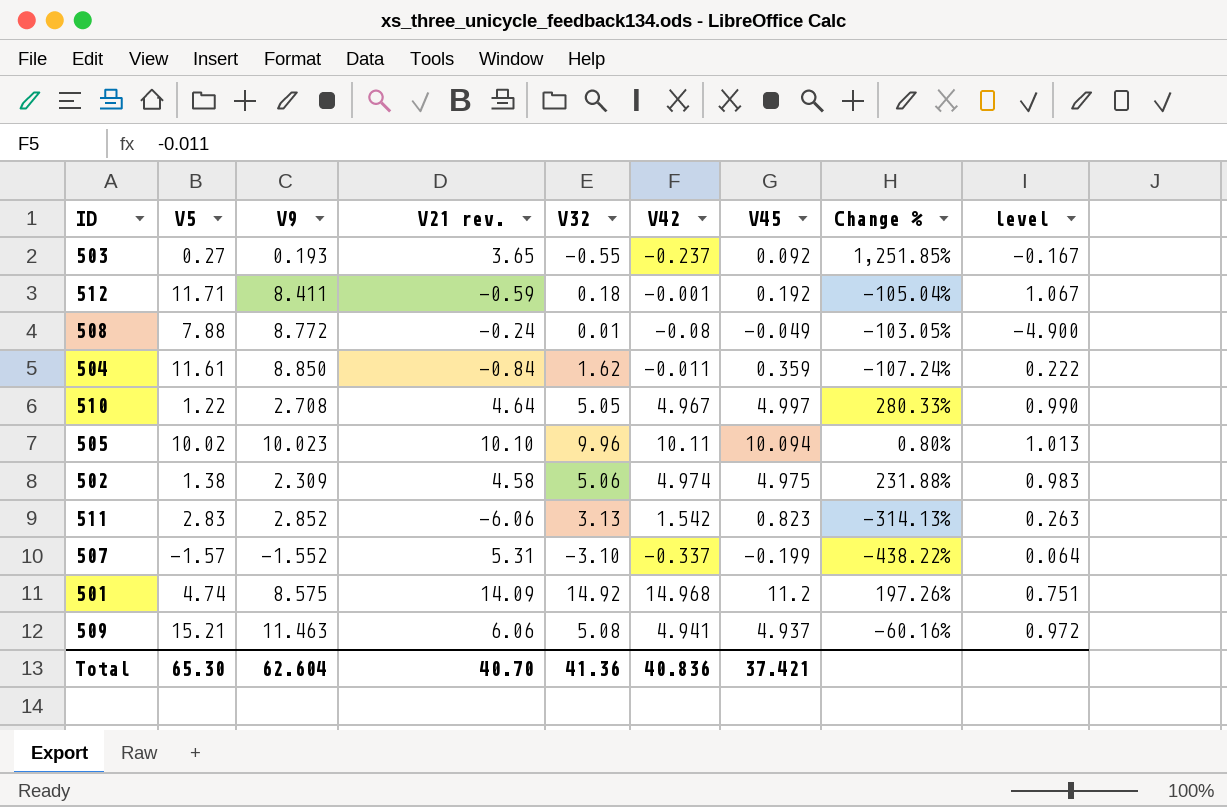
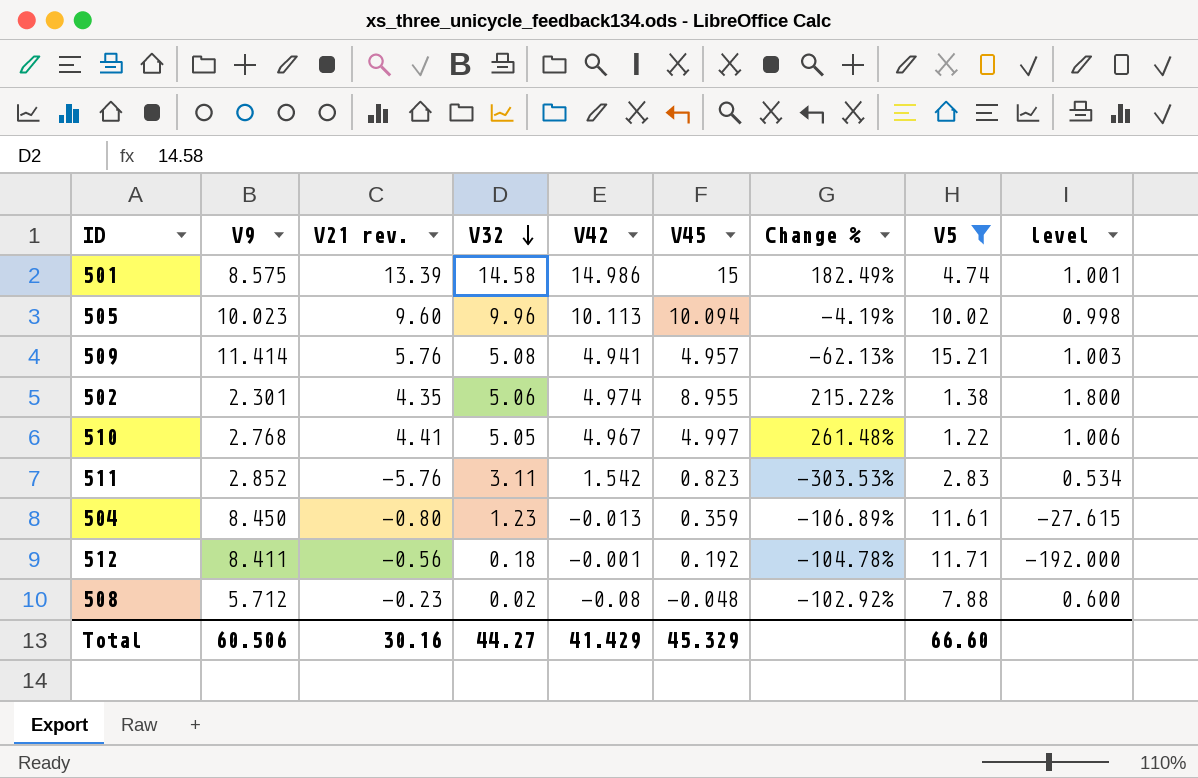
filter: none -> V5 >= 1.22
row order: none -> V32 descending
column V5 | position: 2 -> 8
column level | formula: [V45] / [V32] -> [V45] / [V42]
501 | V21 rev.: 14.09 -> 13.39
501 | V32: 14.92 -> 14.58
501 | V42: 14.968 -> 14.986
501 | V45: 11.2 -> 15
501 | Change %: 197.26% -> 182.49%
505 | V21 rev.: 10.10 -> 9.60
505 | V42: 10.11 -> 10.113
505 | Change %: 0.80% -> -4.19%
509 | V9: 11.463 -> 11.414
509 | V21 rev.: 6.06 -> 5.76
509 | V45: 4.937 -> 4.957
509 | Change %: -60.16% -> -62.13%
502 | V9: 2.309 -> 2.301
502 | V21 rev.: 4.58 -> 4.35
502 | V45: 4.975 -> 8.955
502 | Change %: 231.88% -> 215.22%
510 | V9: 2.708 -> 2.768
510 | V21 rev.: 4.64 -> 4.41
510 | Change %: 280.33% -> 261.48%
511 | V21 rev.: -6.06 -> -5.76
511 | V32: 3.13 -> 3.11
511 | Change %: -314.13% -> -303.53%
504 | V9: 8.850 -> 8.450
504 | V21 rev.: -0.84 -> -0.80
504 | V32: 1.62 -> 1.23
504 | V42: -0.011 -> -0.013
504 | Change %: -107.24% -> -106.89%
512 | V21 rev.: -0.59 -> -0.56
512 | Change %: -105.04% -> -104.78%
508 | V9: 8.772 -> 5.712
508 | V21 rev.: -0.24 -> -0.23
508 | V32: 0.01 -> 0.02
508 | V45: -0.049 -> -0.048
508 | Change %: -103.05% -> -102.92%
Total | V9: 62.604 -> 60.506
Total | V21 rev.: 40.70 -> 30.16
Total | V32: 41.36 -> 44.27
Total | V42: 40.836 -> 41.429
Total | V45: 37.421 -> 45.329
Total | V5: 65.30 -> 66.60

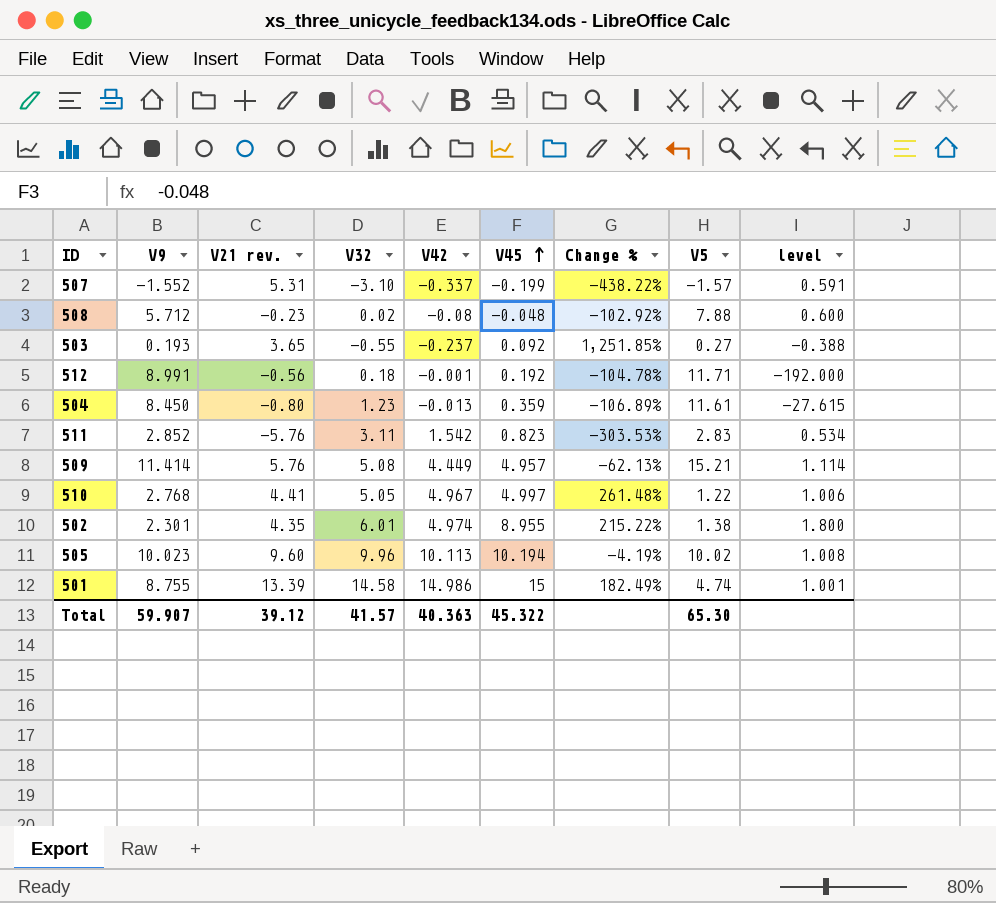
filter: V5 >= 1.22 -> none
row order: V32 descending -> V45 ascending
512 | V9: 8.411 -> 8.991
509 | V42: 4.941 -> 4.449
509 | level: 1.003 -> 1.114
502 | V32: 5.06 -> 6.01
505 | V45: 10.094 -> 10.194
505 | level: 0.998 -> 1.008
501 | V9: 8.575 -> 8.755
Total | V9: 60.506 -> 59.907
Total | V21 rev.: 30.16 -> 39.12
Total | V32: 44.27 -> 41.57
Total | V42: 41.429 -> 40.363
Total | V45: 45.329 -> 45.322
Total | V5: 66.60 -> 65.30

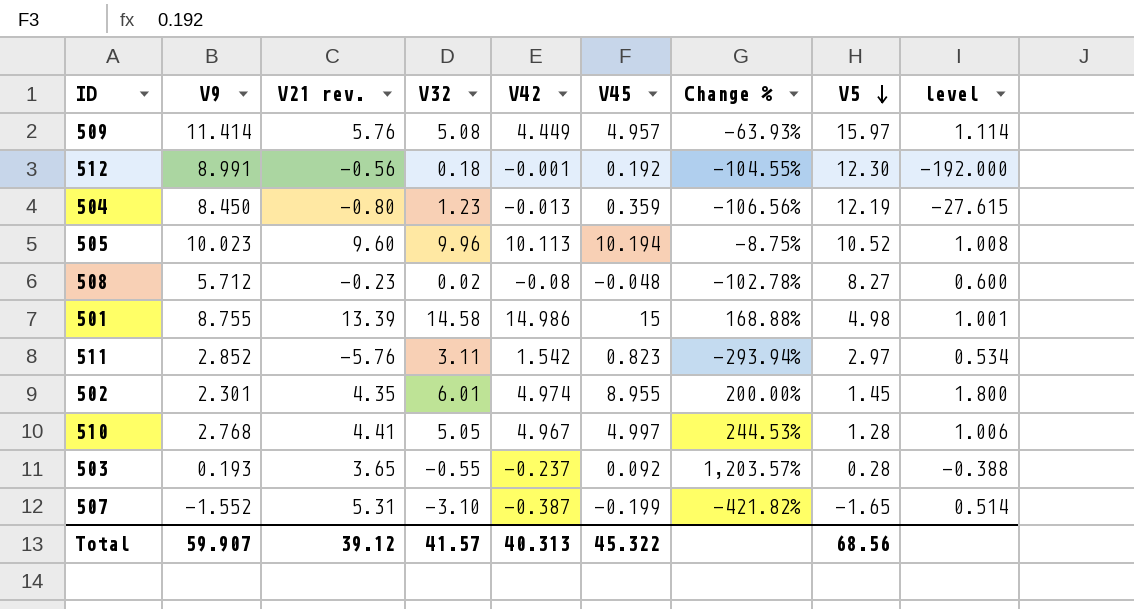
row order: V45 ascending -> V5 descending
509 | Change %: -62.13% -> -63.93%
509 | V5: 15.21 -> 15.97
512 | Change %: -104.78% -> -104.55%
512 | V5: 11.71 -> 12.30
504 | Change %: -106.89% -> -106.56%
504 | V5: 11.61 -> 12.19
505 | Change %: -4.19% -> -8.75%
505 | V5: 10.02 -> 10.52
508 | Change %: -102.92% -> -102.78%
508 | V5: 7.88 -> 8.27
501 | Change %: 182.49% -> 168.88%
501 | V5: 4.74 -> 4.98
511 | Change %: -303.53% -> -293.94%
511 | V5: 2.83 -> 2.97
502 | Change %: 215.22% -> 200.00%
502 | V5: 1.38 -> 1.45
510 | Change %: 261.48% -> 244.53%
510 | V5: 1.22 -> 1.28
503 | Change %: 1,251.85% -> 1,203.57%
503 | V5: 0.27 -> 0.28
507 | V42: -0.337 -> -0.387
507 | Change %: -438.22% -> -421.82%
507 | V5: -1.57 -> -1.65
507 | level: 0.591 -> 0.514
Total | V42: 40.363 -> 40.313
Total | V5: 65.30 -> 68.56

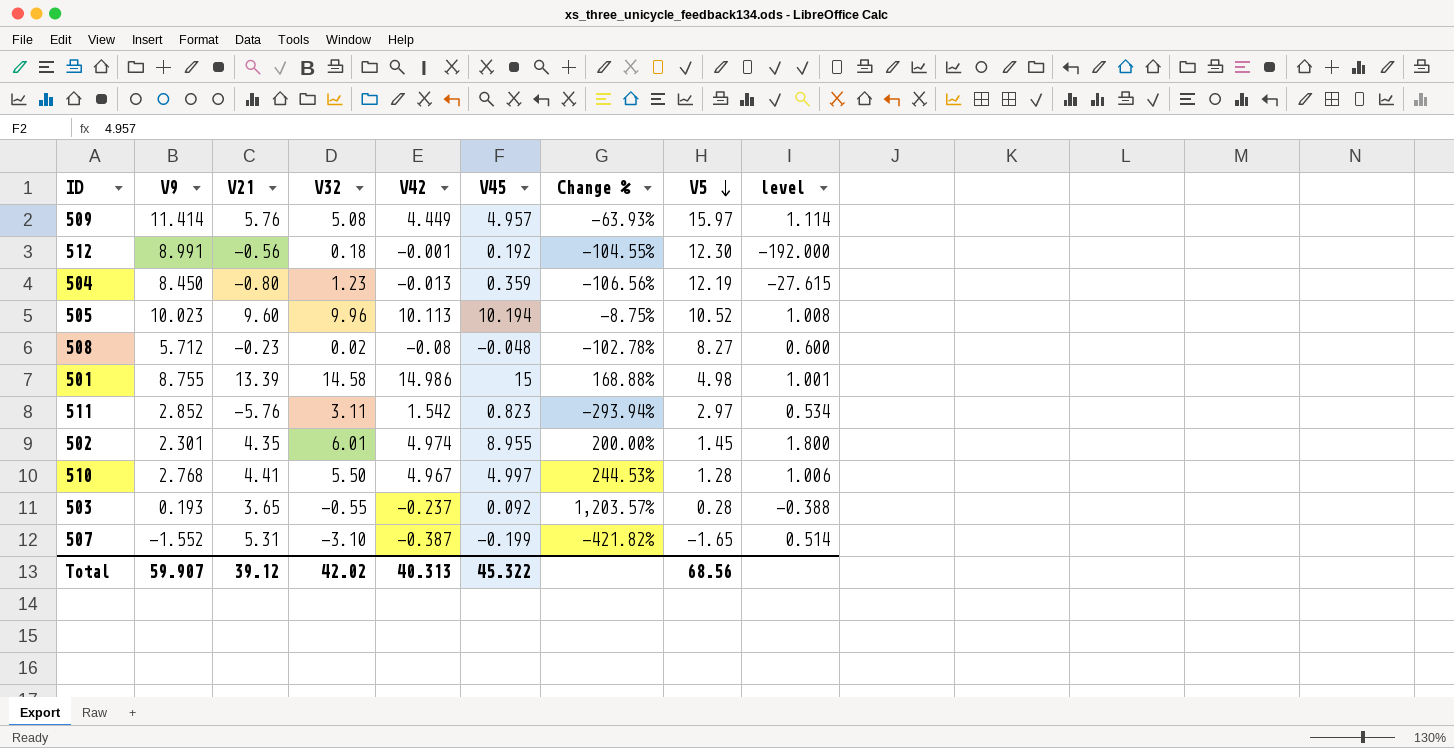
column name: V21 rev. -> V21
510 | V32: 5.05 -> 5.50
Total | V32: 41.57 -> 42.02

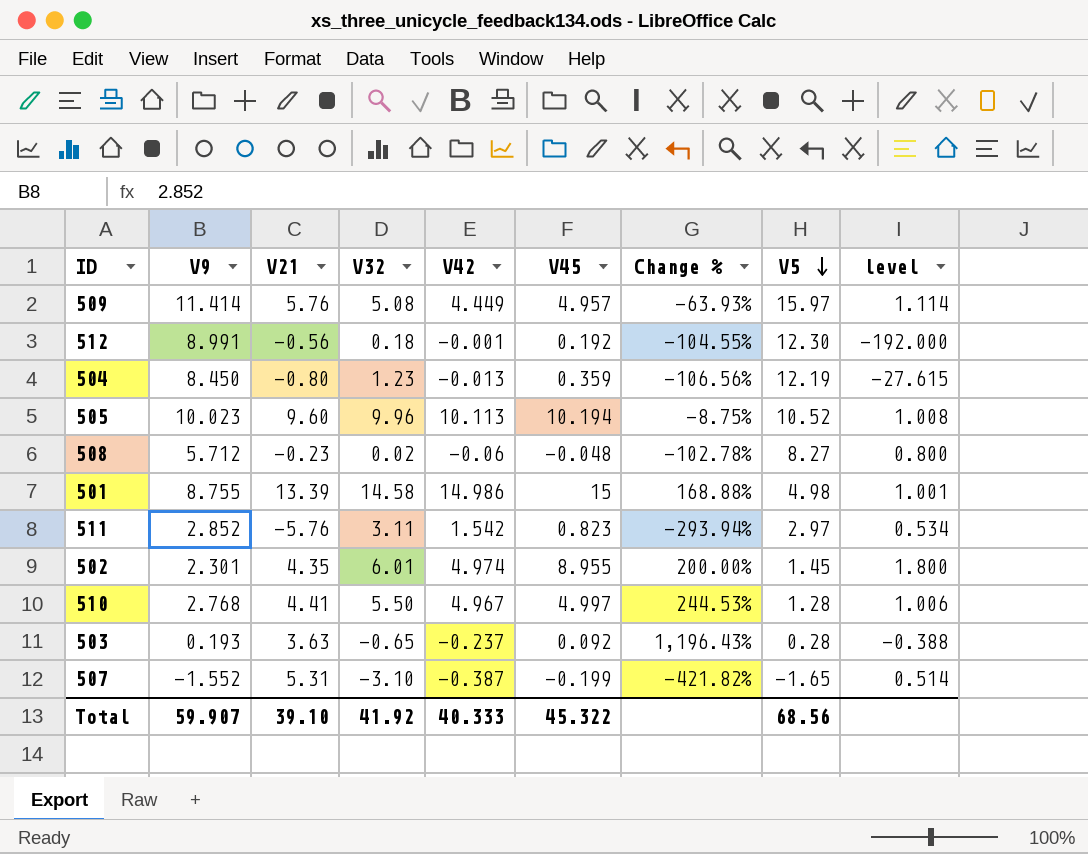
508 | V42: -0.08 -> -0.06
508 | level: 0.600 -> 0.800
503 | V21: 3.65 -> 3.63
503 | V32: -0.55 -> -0.65
503 | Change %: 1,203.57% -> 1,196.43%
Total | V21: 39.12 -> 39.10
Total | V32: 42.02 -> 41.92
Total | V42: 40.313 -> 40.333

